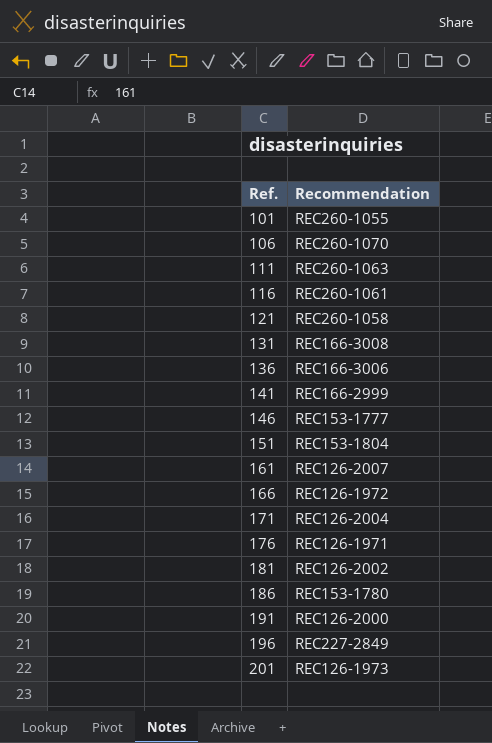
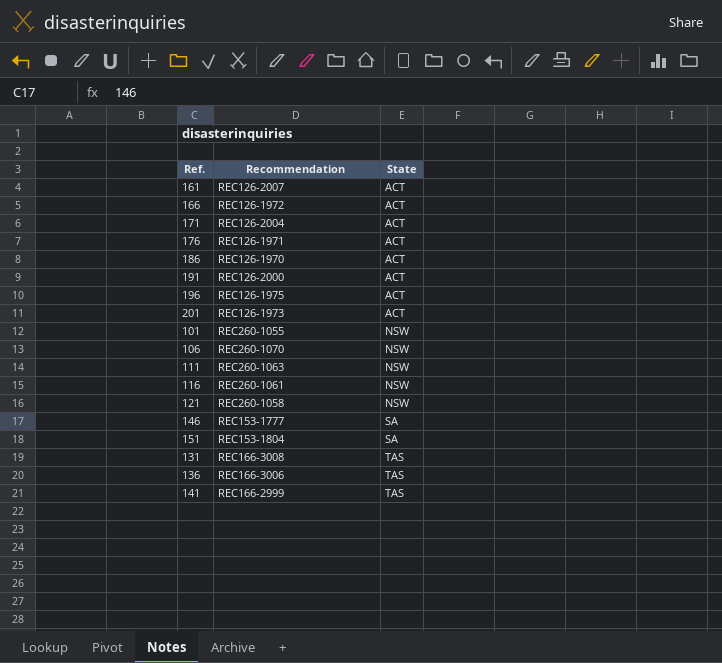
row order: Ref. ascending -> State ascending
column State | position: none -> 3
row 181: REC126-2002 -> none
186 | Recommendation: REC153-1780 -> REC126-1970
196 | Recommendation: REC227-2849 -> REC126-1975

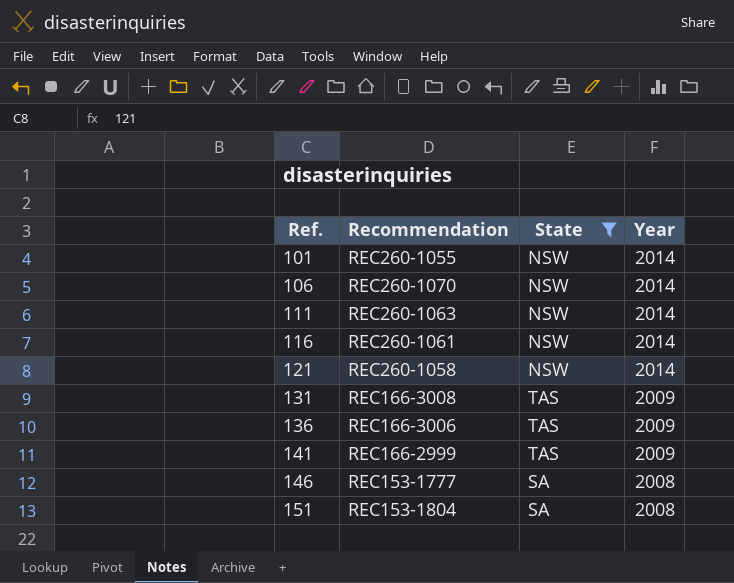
filter: none -> State != ACT
row order: State ascending -> Ref. ascending
column Year | position: none -> 4

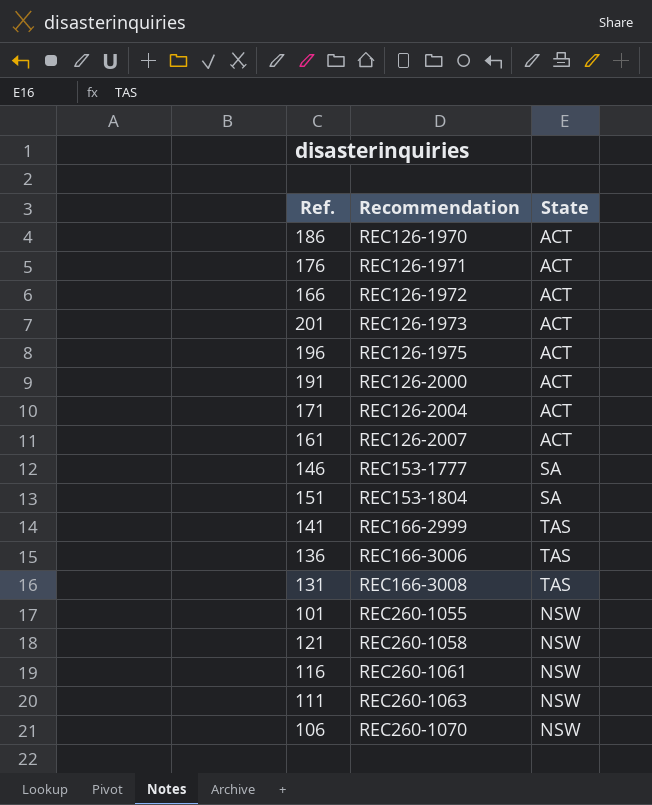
filter: State != ACT -> none
row order: Ref. ascending -> Recommendation ascending
column Year | position: 4 -> none

